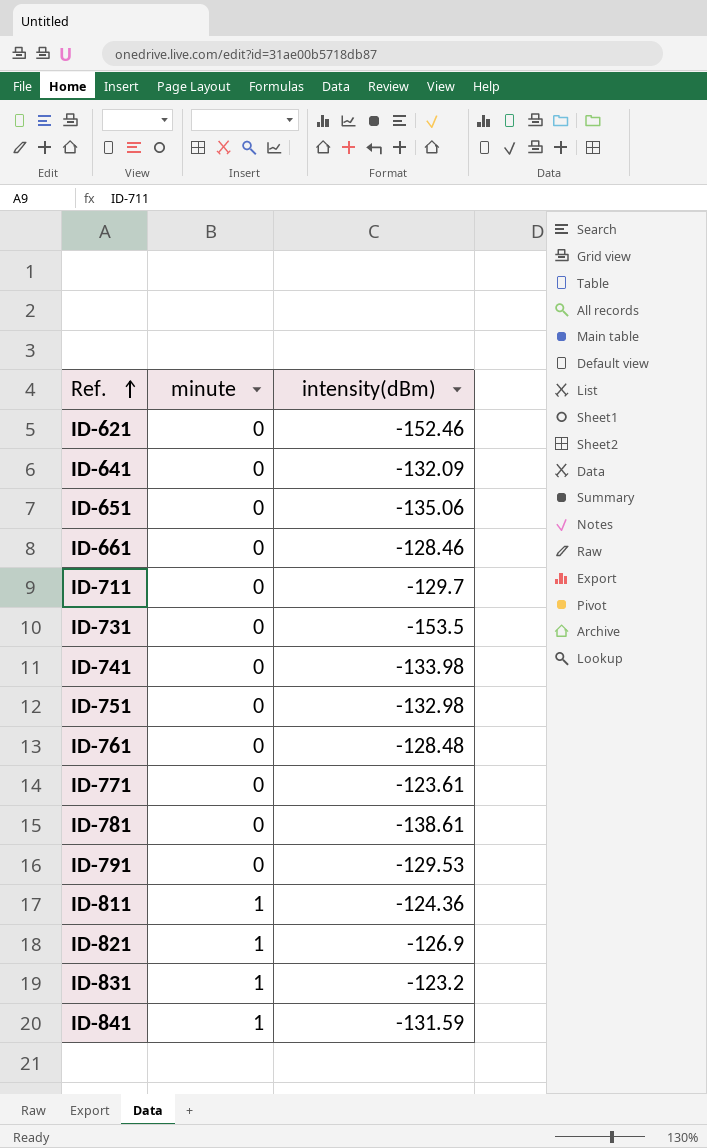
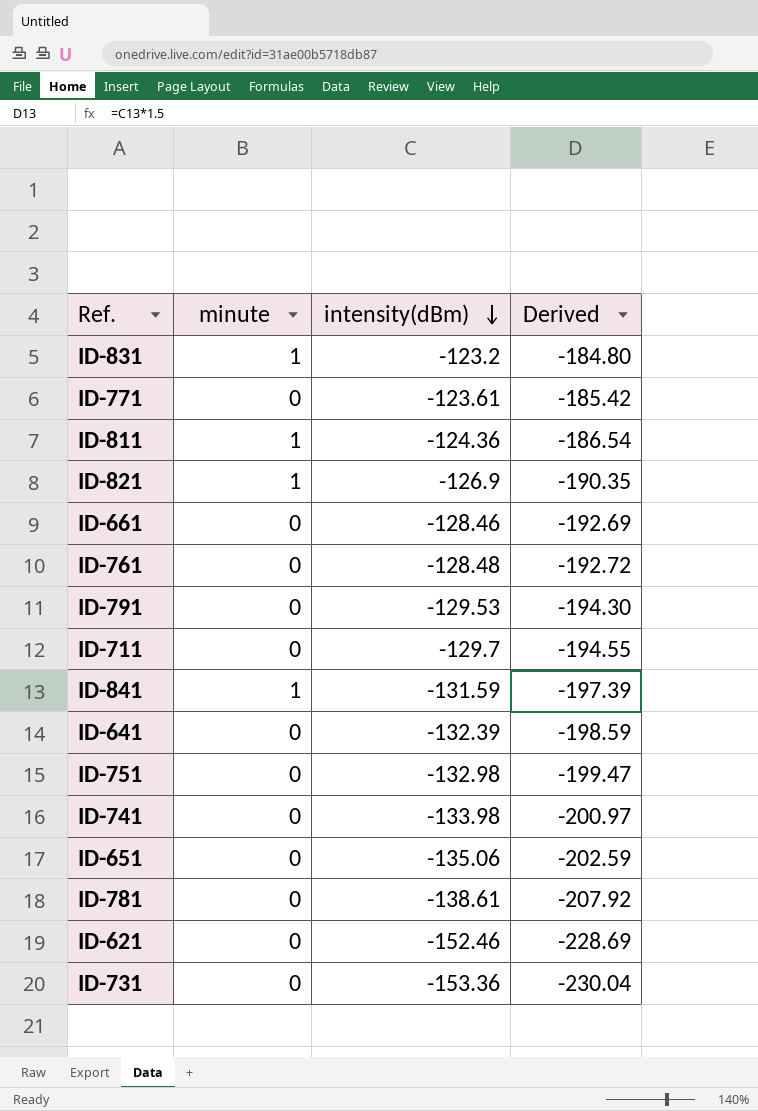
row order: Ref. ascending -> intensity(dBm) descending
column Derived | formula: none -> [intensity(dBm)] * 1.5
ID-641 | intensity(dBm): -132.09 -> -132.39
ID-731 | intensity(dBm): -153.5 -> -153.36

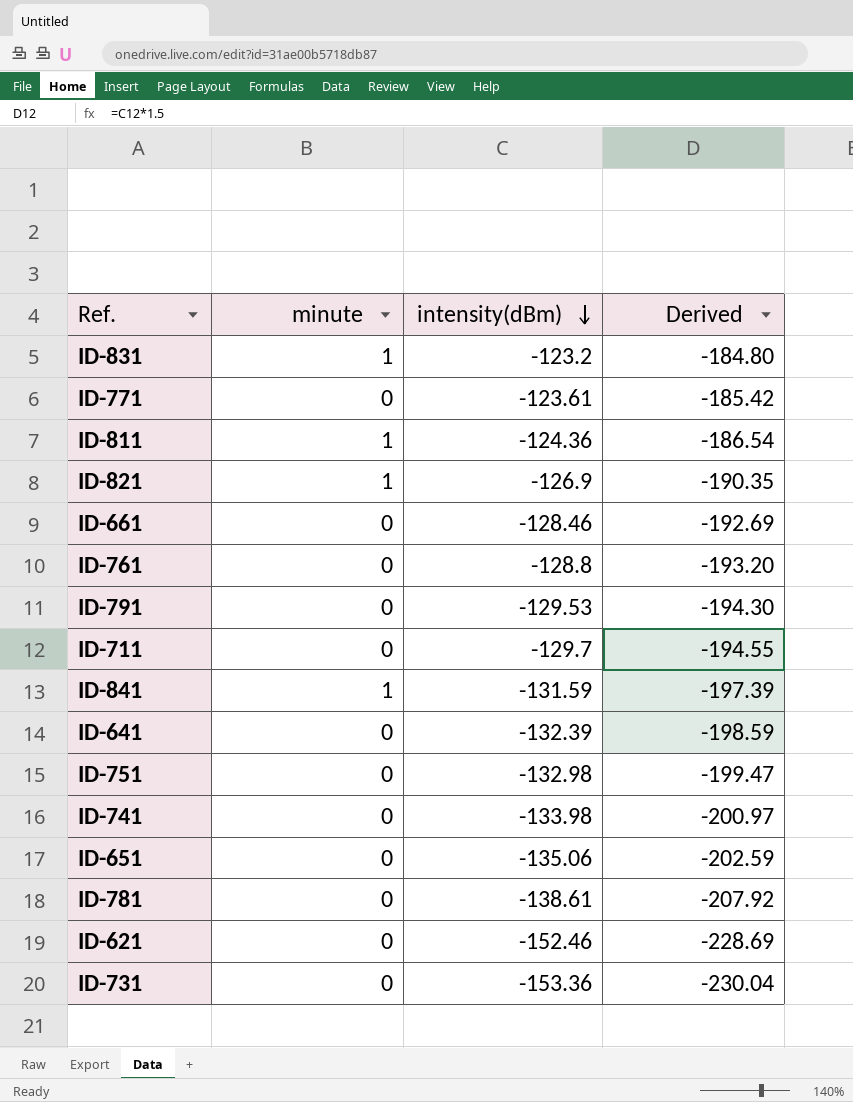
ID-761 | intensity(dBm): -128.48 -> -128.8
ID-761 | Derived: -192.72 -> -193.20

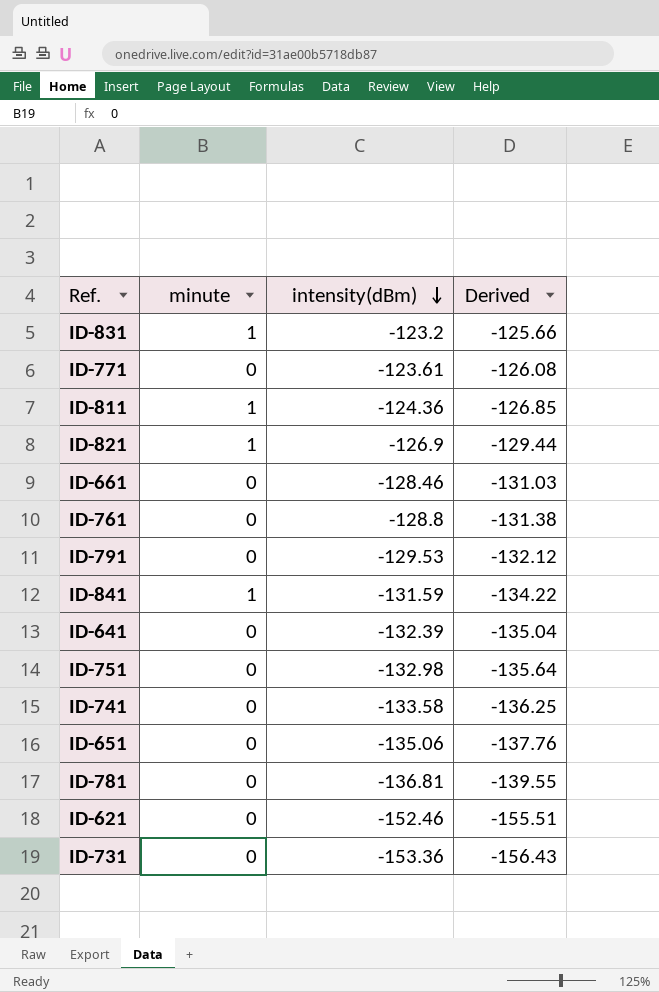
column Derived | formula: [intensity(dBm)] * 1.5 -> [intensity(dBm)] * 1.02
row ID-711: 0 | -129.7 | -194.55 -> none
ID-741 | intensity(dBm): -133.98 -> -133.58
ID-781 | intensity(dBm): -138.61 -> -136.81

